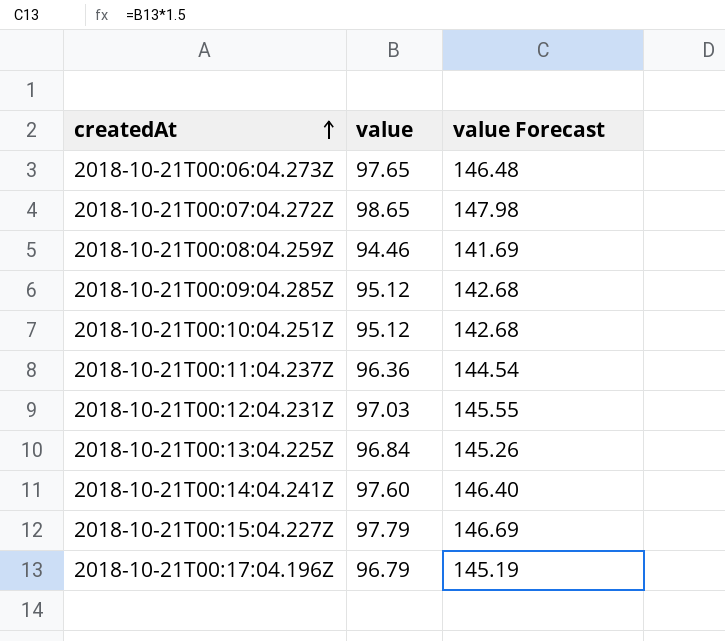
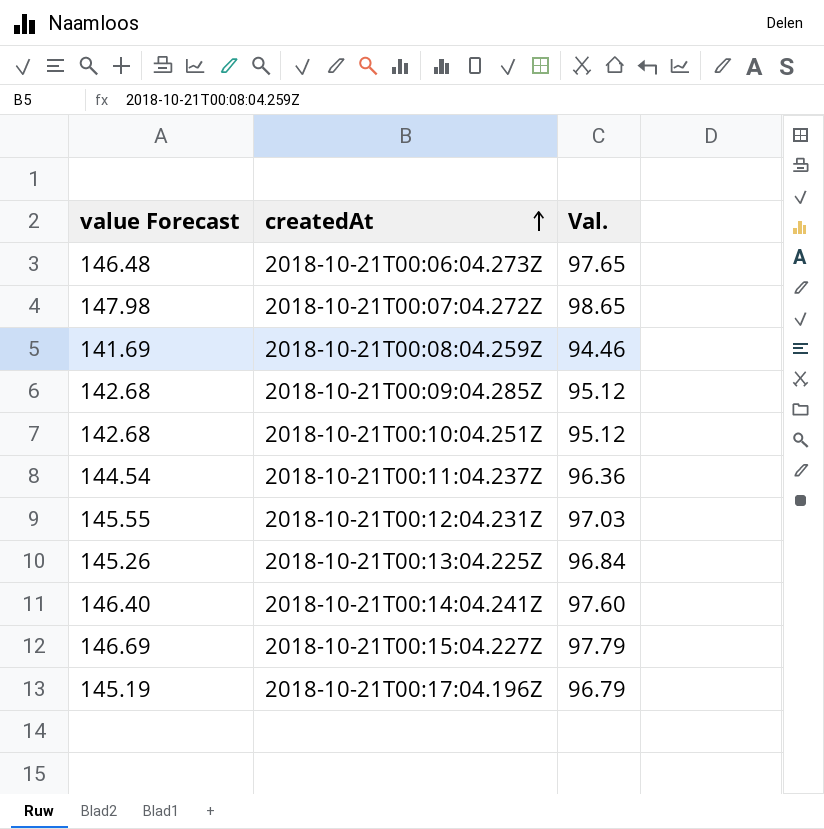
column value Forecast | position: 3 -> 1
column name: value -> Val.

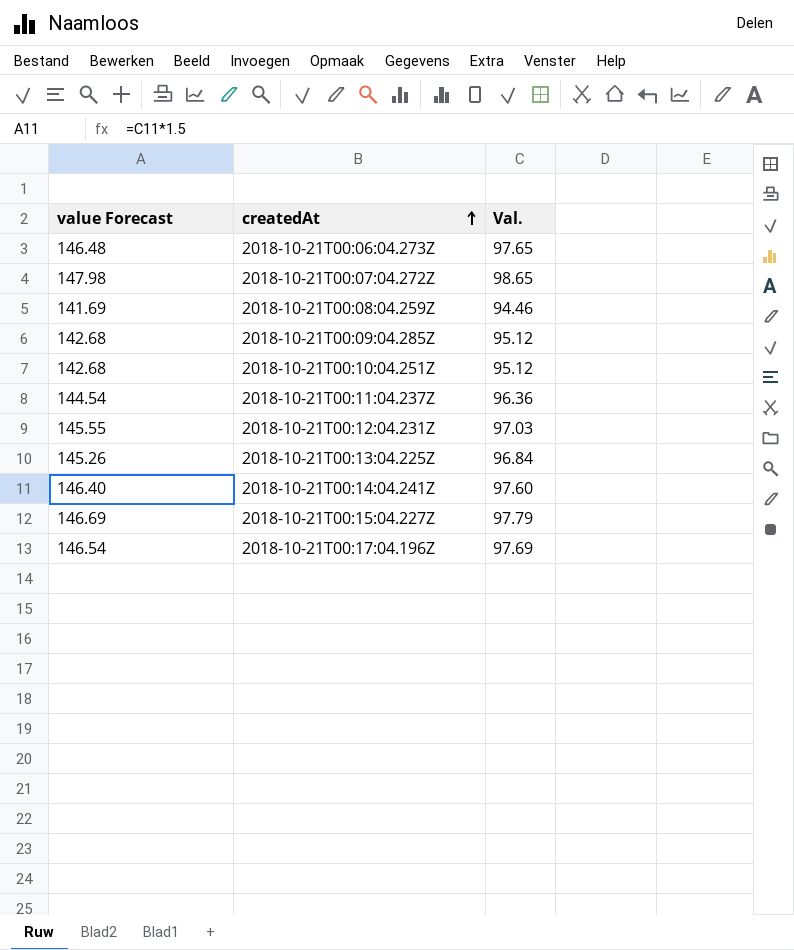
2018-10-21T00:17:04.196Z | value Forecast: 145.19 -> 146.54
2018-10-21T00:17:04.196Z | Val.: 96.79 -> 97.69

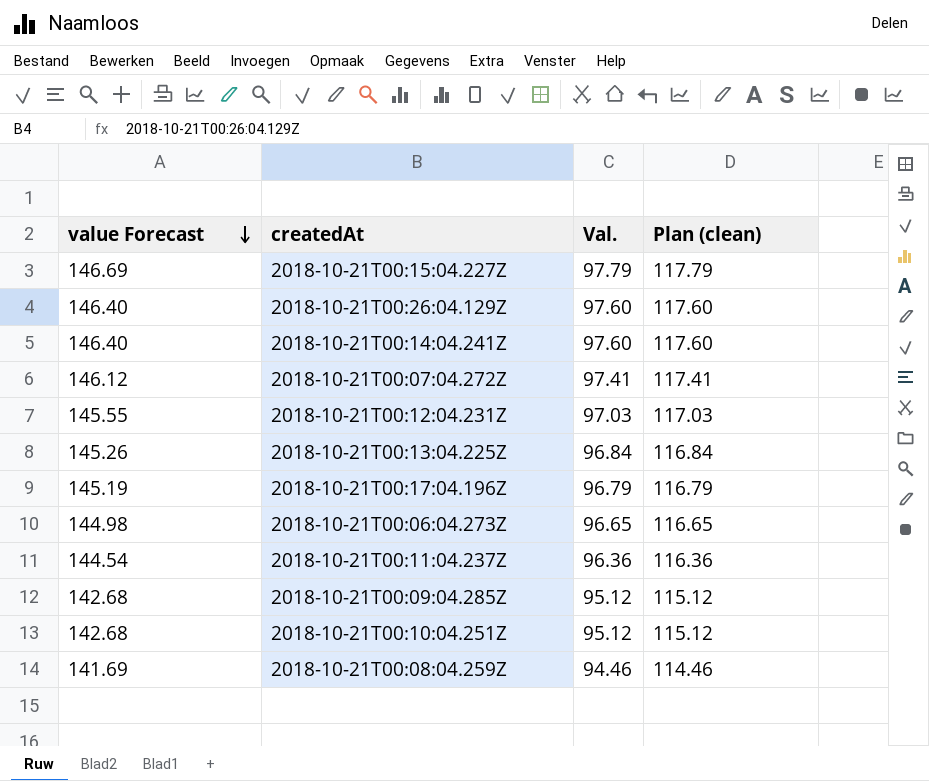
row order: createdAt ascending -> value Forecast descending
column Plan (clean) | formula: none -> [Val.] + 20
row 2018-10-21T00:26:04.129Z: none -> 146.40 | 97.60 | 117.60
2018-10-21T00:07:04.272Z | value Forecast: 147.98 -> 146.12
2018-10-21T00:07:04.272Z | Val.: 98.65 -> 97.41
2018-10-21T00:17:04.196Z | value Forecast: 146.54 -> 145.19
2018-10-21T00:17:04.196Z | Val.: 97.69 -> 96.79
2018-10-21T00:06:04.273Z | value Forecast: 146.48 -> 144.98
2018-10-21T00:06:04.273Z | Val.: 97.65 -> 96.65

